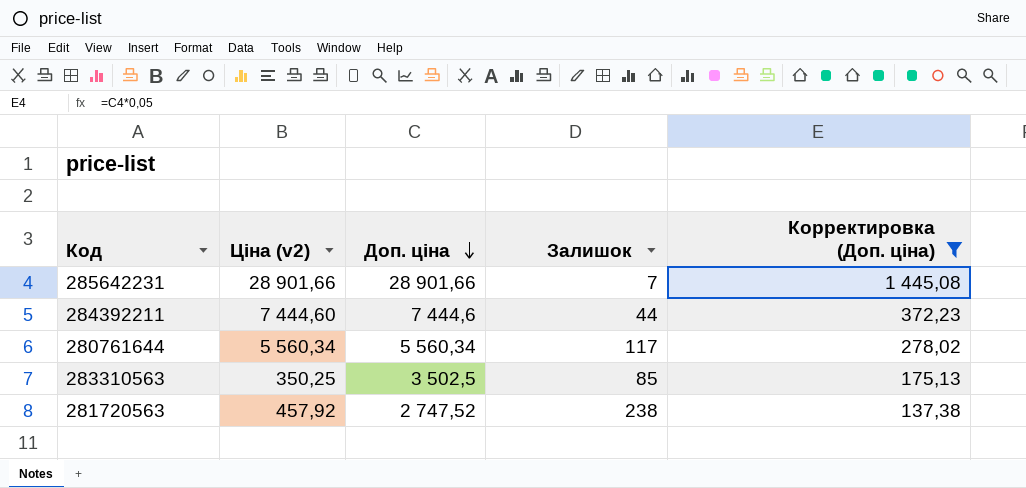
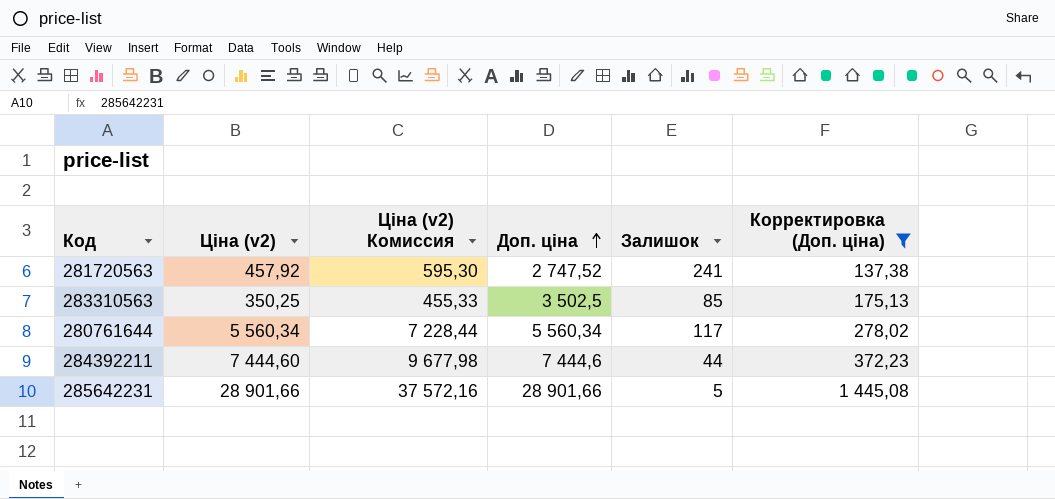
row order: Доп. ціна descending -> Доп. ціна ascending
column Ціна (v2) Комиссия | formula: none -> [Ціна (v2)] * 1,3
281720563 | Залишок: 238 -> 241
285642231 | Залишок: 7 -> 5

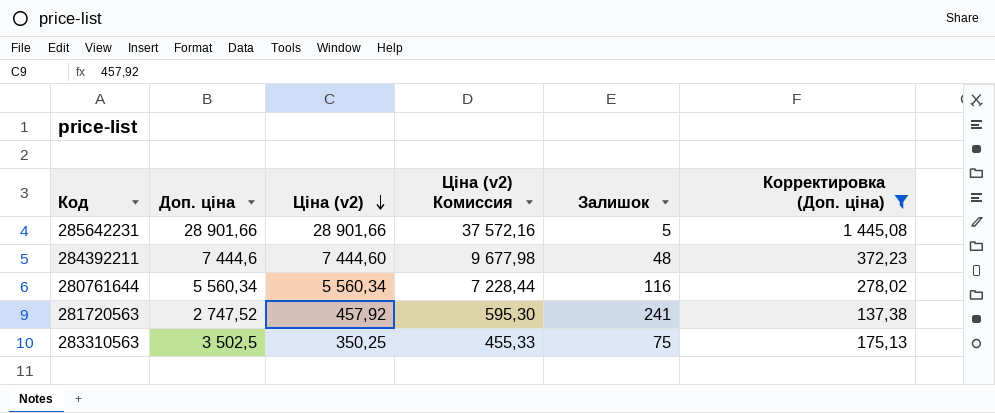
row order: Доп. ціна ascending -> Ціна (v2) descending
column Доп. ціна | position: 4 -> 2
284392211 | Залишок: 44 -> 48
280761644 | Залишок: 117 -> 116
283310563 | Залишок: 85 -> 75

